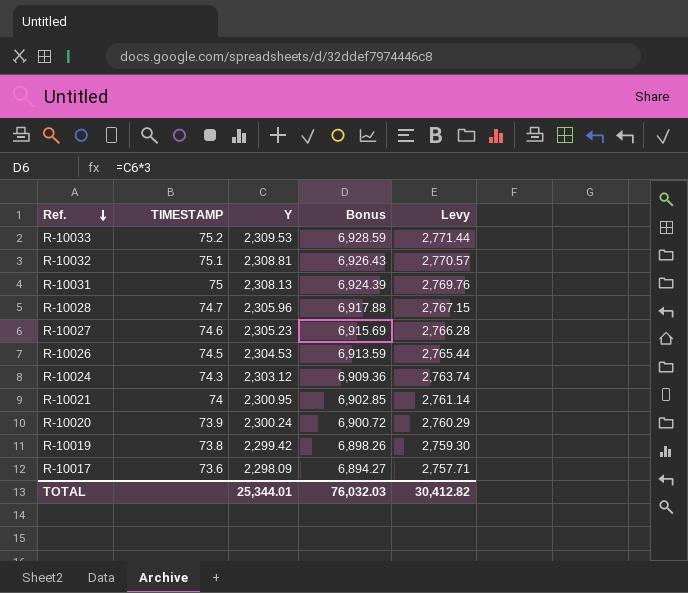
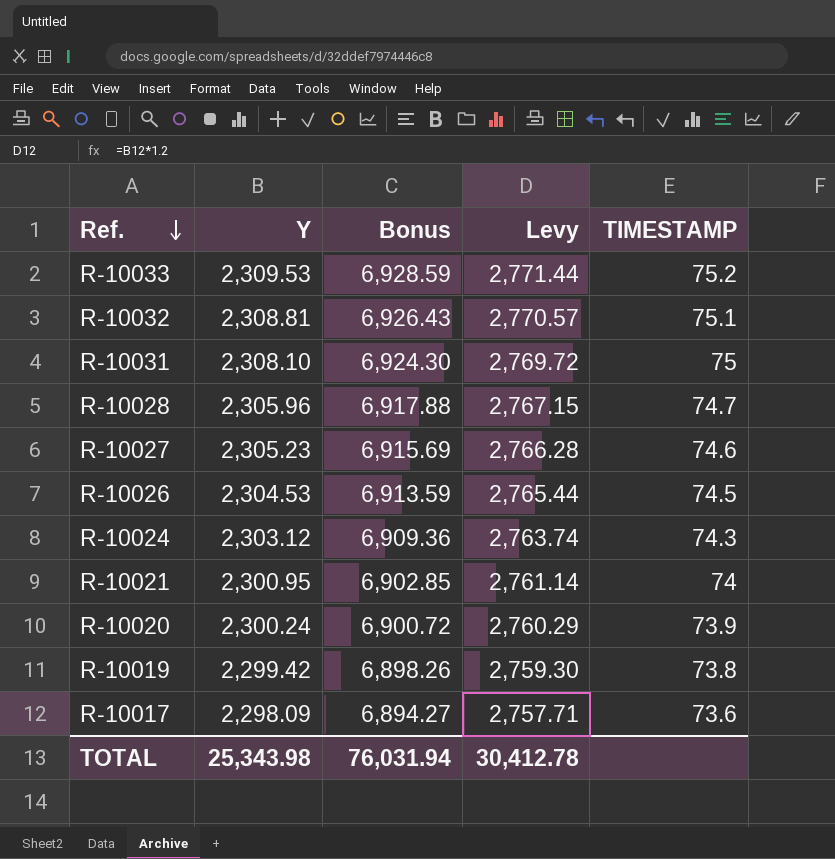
column TIMESTAMP | position: 2 -> 5
R-10031 | Y: 2,308.13 -> 2,308.10
R-10031 | Bonus: 6,924.39 -> 6,924.30
R-10031 | Levy: 2,769.76 -> 2,769.72
TOTAL | Y: 25,344.01 -> 25,343.98
TOTAL | Bonus: 76,032.03 -> 76,031.94
TOTAL | Levy: 30,412.82 -> 30,412.78

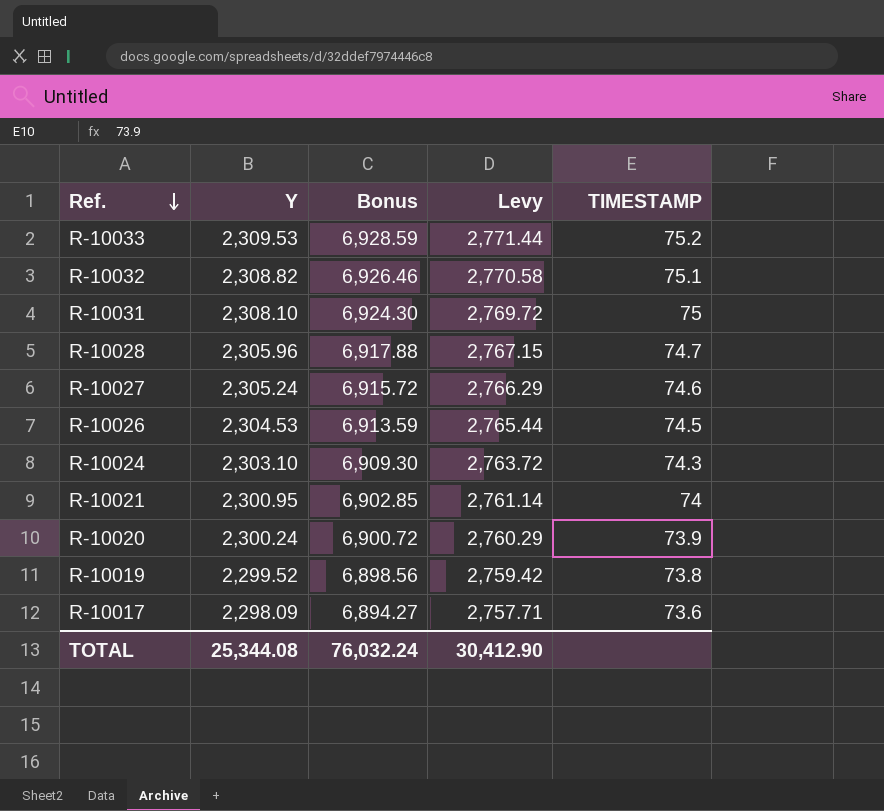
R-10032 | Y: 2,308.81 -> 2,308.82
R-10032 | Bonus: 6,926.43 -> 6,926.46
R-10032 | Levy: 2,770.57 -> 2,770.58
R-10027 | Y: 2,305.23 -> 2,305.24
R-10027 | Bonus: 6,915.69 -> 6,915.72
R-10027 | Levy: 2,766.28 -> 2,766.29
R-10024 | Y: 2,303.12 -> 2,303.10
R-10024 | Bonus: 6,909.36 -> 6,909.30
R-10024 | Levy: 2,763.74 -> 2,763.72
R-10019 | Y: 2,299.42 -> 2,299.52
R-10019 | Bonus: 6,898.26 -> 6,898.56
R-10019 | Levy: 2,759.30 -> 2,759.42
TOTAL | Y: 25,343.98 -> 25,344.08
TOTAL | Bonus: 76,031.94 -> 76,032.24
TOTAL | Levy: 30,412.78 -> 30,412.90

